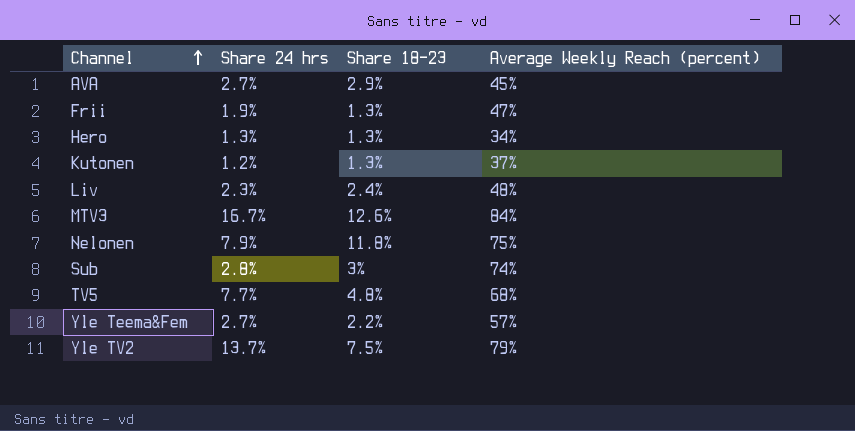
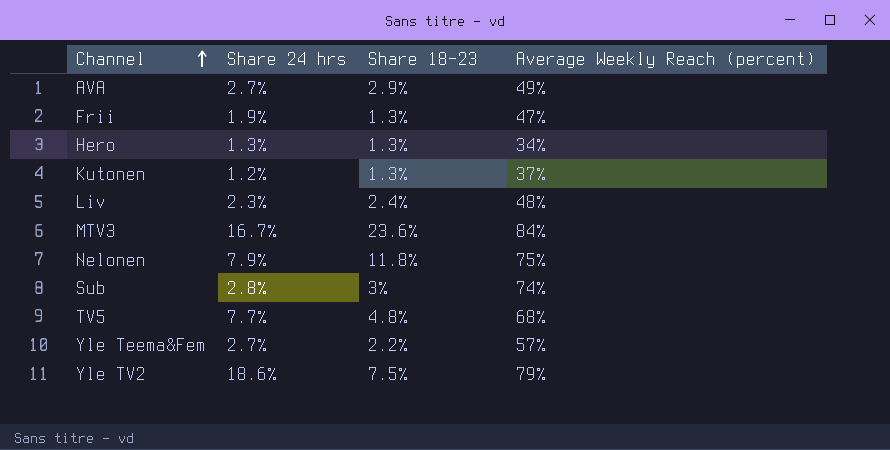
AVA | Average Weekly Reach (percent): 45% -> 49%
MTV3 | Share 18–23: 12.6% -> 23.6%
Yle TV2 | Share 24 hrs: 13.7% -> 18.6%

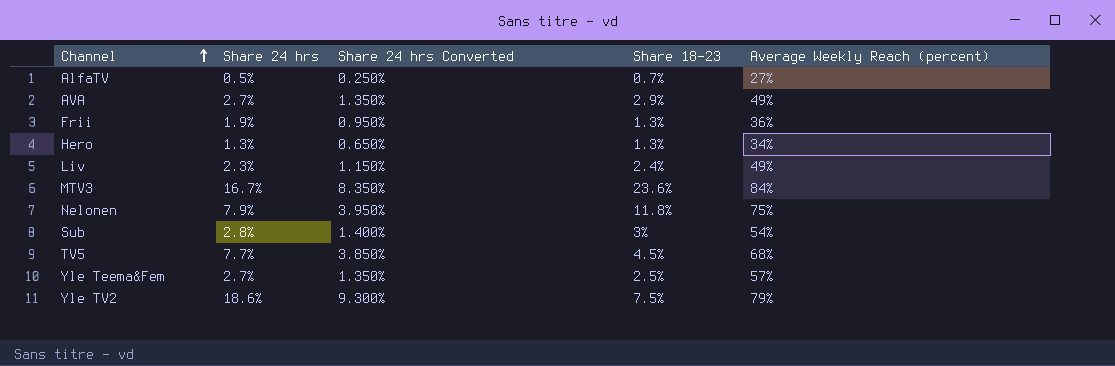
column Share 24 hrs Converted | formula: none -> [Share 24 hrs] * 0.5
row Kutonen: 1.2% | 1.3% | 37% -> none
row AlfaTV: none -> 0.5% | 0.250% | 0.7% | 27%
Frii | Average Weekly Reach (percent): 47% -> 36%
Liv | Average Weekly Reach (percent): 48% -> 49%
Sub | Average Weekly Reach (percent): 74% -> 54%
TV5 | Share 18–23: 4.8% -> 4.5%
Yle Teema&Fem | Share 18–23: 2.2% -> 2.5%

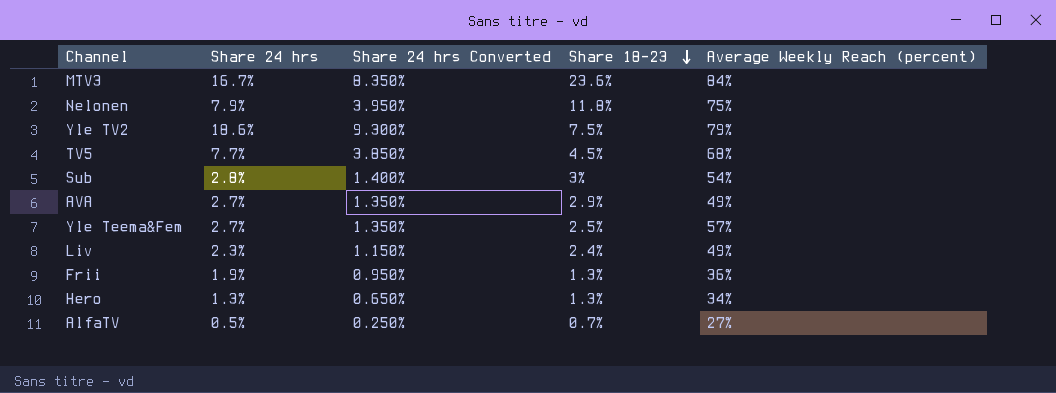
row order: Channel ascending -> Share 18–23 descending

